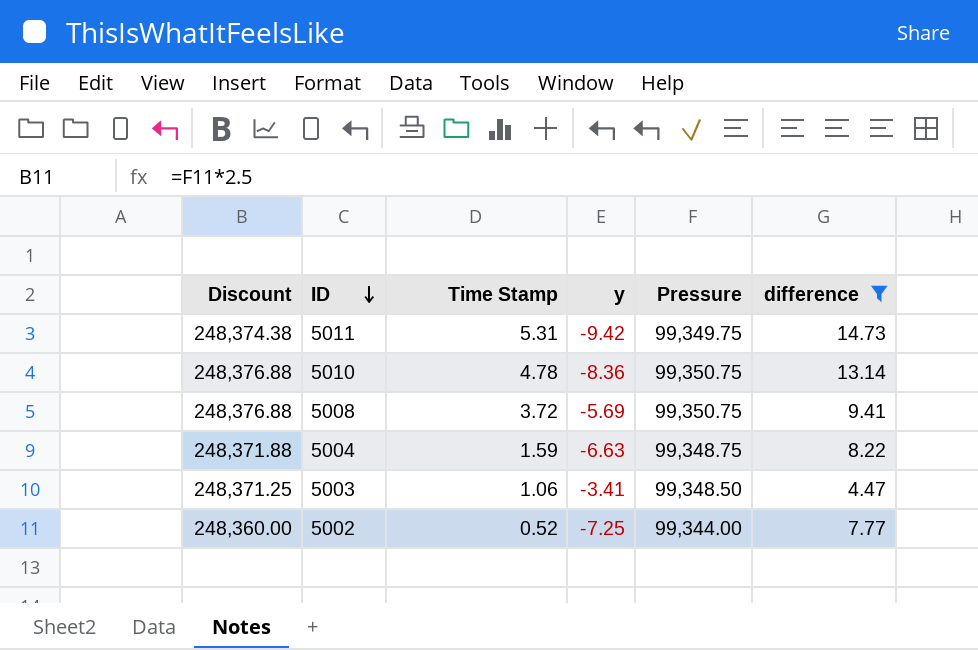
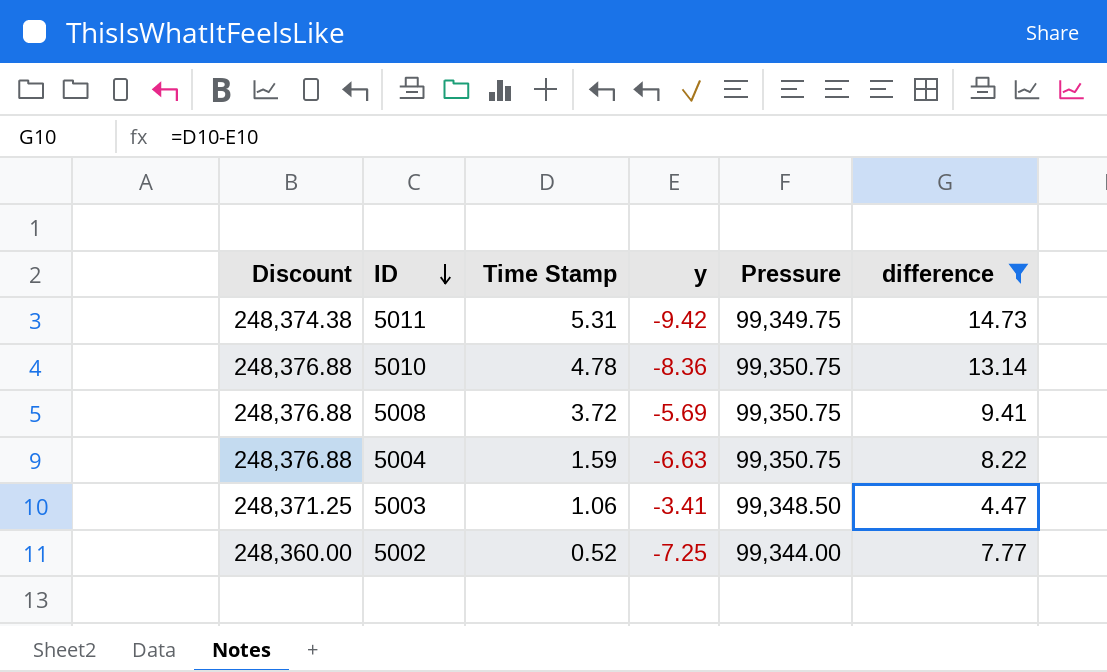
5004 | Discount: 248,371.88 -> 248,376.88
5004 | Pressure: 99,348.75 -> 99,350.75

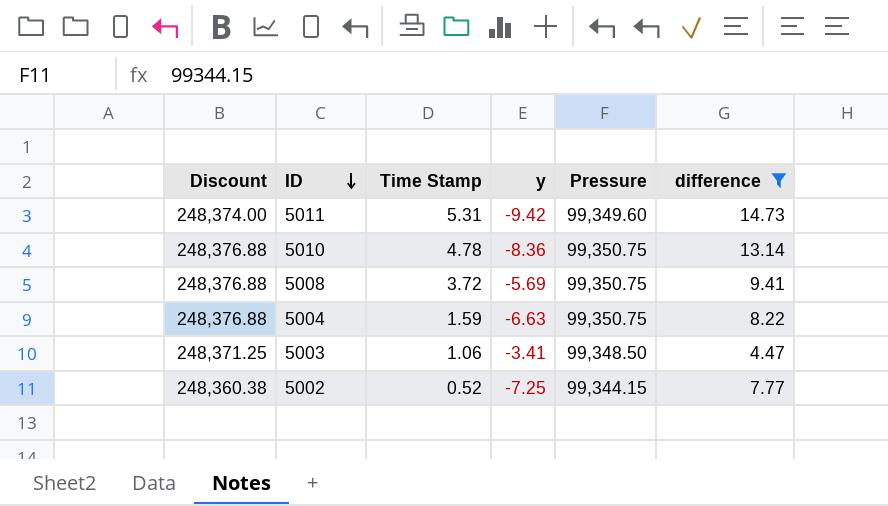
5011 | Discount: 248,374.38 -> 248,374.00
5011 | Pressure: 99,349.75 -> 99,349.60
5002 | Discount: 248,360.00 -> 248,360.38
5002 | Pressure: 99,344.00 -> 99,344.15

